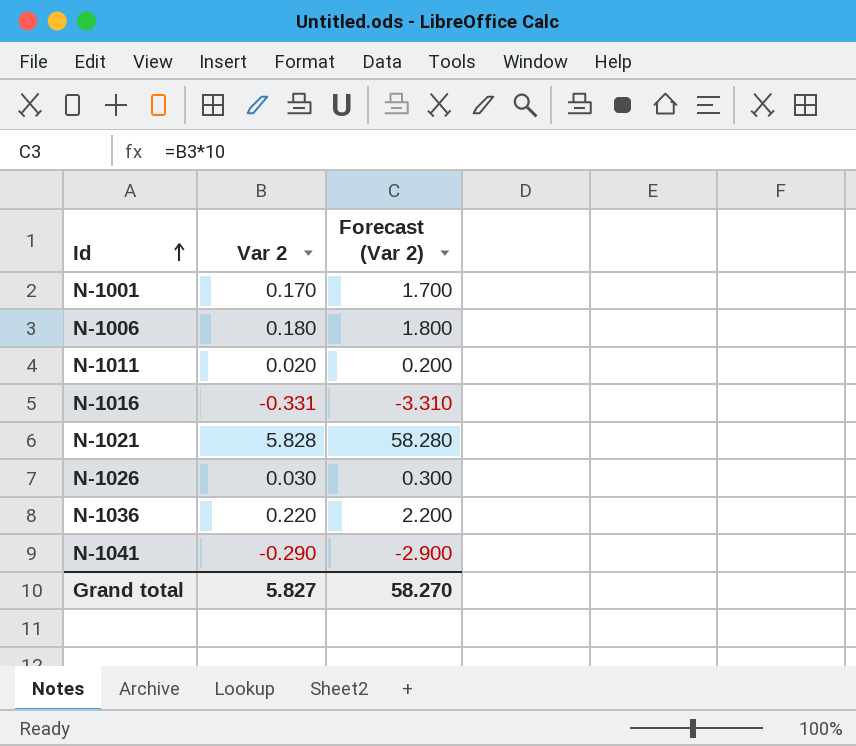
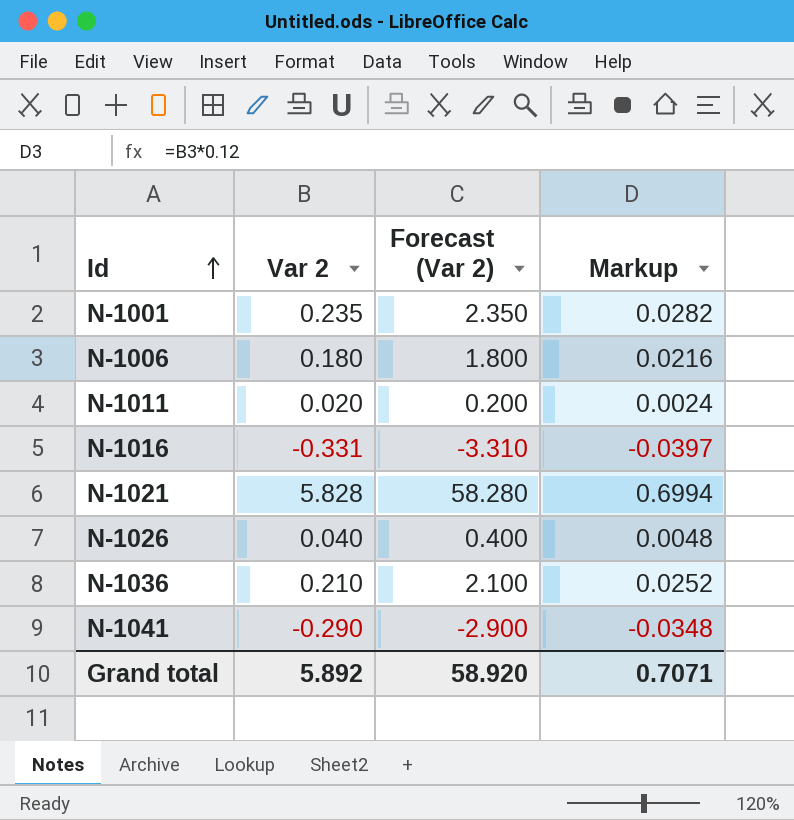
column Markup | formula: none -> [Var 2] * 0.12
N-1001 | Var 2: 0.170 -> 0.235
N-1001 | Forecast (Var 2): 1.700 -> 2.350
N-1026 | Var 2: 0.030 -> 0.040
N-1026 | Forecast (Var 2): 0.300 -> 0.400
N-1036 | Var 2: 0.220 -> 0.210
N-1036 | Forecast (Var 2): 2.200 -> 2.100
Grand total | Var 2: 5.827 -> 5.892
Grand total | Forecast (Var 2): 58.270 -> 58.920

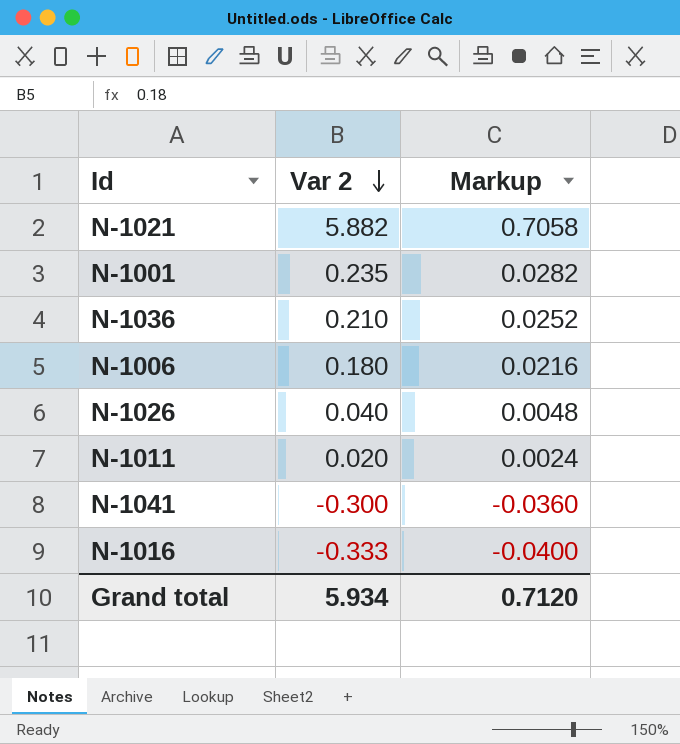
row order: Id ascending -> Var 2 descending
column Forecast (Var 2) | formula: [Var 2] * 10 -> none
N-1021 | Var 2: 5.828 -> 5.882
N-1021 | Markup: 0.6994 -> 0.7058
N-1041 | Var 2: -0.290 -> -0.300
N-1041 | Markup: -0.0348 -> -0.0360
N-1016 | Var 2: -0.331 -> -0.333
N-1016 | Markup: -0.0397 -> -0.0400
Grand total | Var 2: 5.892 -> 5.934
Grand total | Markup: 0.7071 -> 0.7120

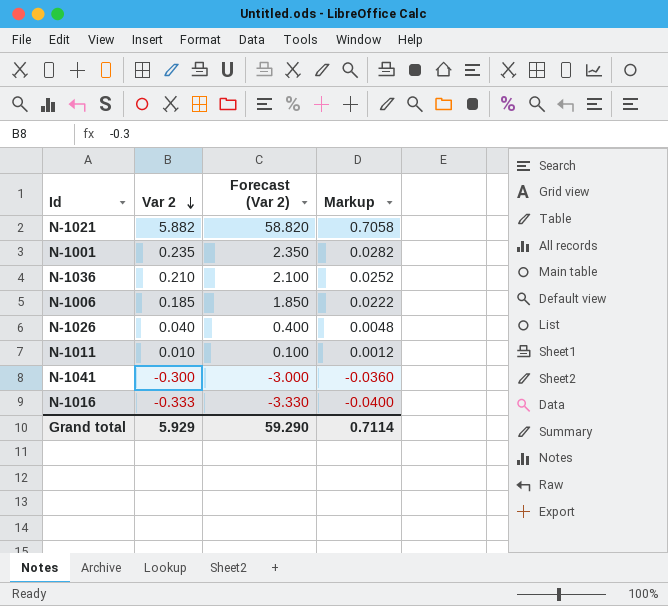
column Forecast (Var 2) | formula: none -> [Var 2] * 10
N-1006 | Var 2: 0.180 -> 0.185
N-1006 | Markup: 0.0216 -> 0.0222
N-1011 | Var 2: 0.020 -> 0.010
N-1011 | Markup: 0.0024 -> 0.0012
Grand total | Var 2: 5.934 -> 5.929
Grand total | Markup: 0.7120 -> 0.7114

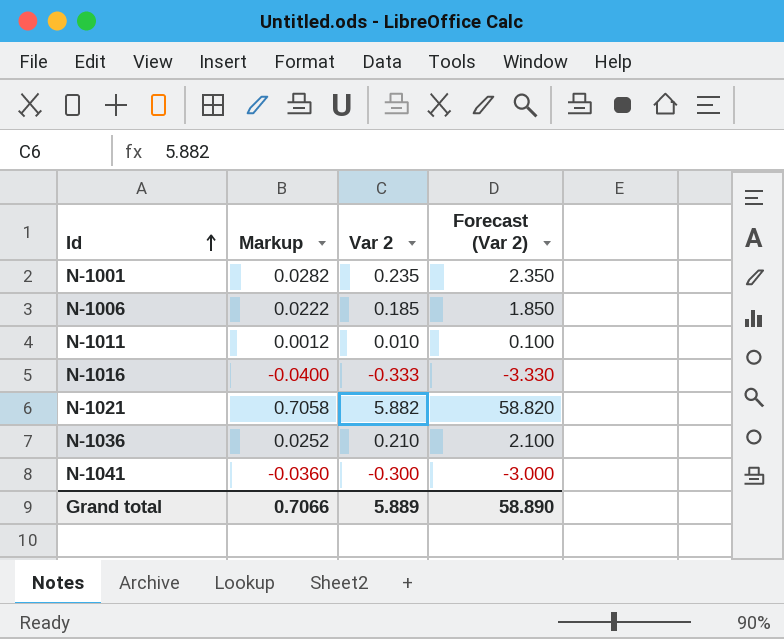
row order: Var 2 descending -> Id ascending
column Markup | position: 4 -> 2
row N-1026: 0.040 | 0.400 | 0.0048 -> none
Grand total | Markup: 0.7114 -> 0.7066
Grand total | Var 2: 5.929 -> 5.889
Grand total | Forecast (Var 2): 59.290 -> 58.890

